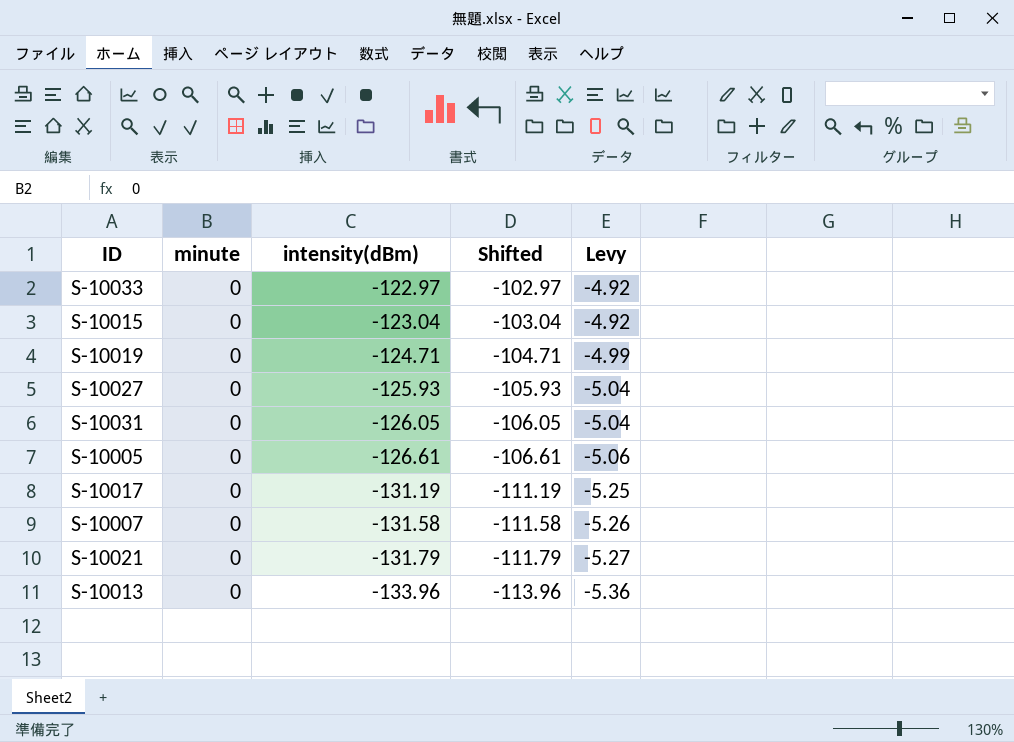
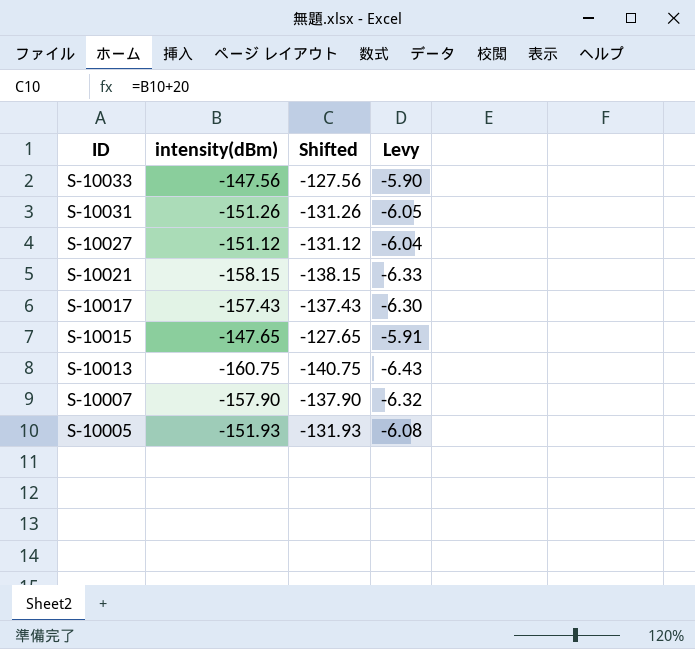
row order: intensity(dBm) descending -> ID descending
column minute | position: 2 -> none
row S-10019: 0 | -124.71 | -104.71 | -4.99 -> none
S-10033 | intensity(dBm): -122.97 -> -147.56
S-10033 | Shifted: -102.97 -> -127.56
S-10033 | Levy: -4.92 -> -5.90
S-10031 | intensity(dBm): -126.05 -> -151.26
S-10031 | Shifted: -106.05 -> -131.26
S-10031 | Levy: -5.04 -> -6.05
S-10027 | intensity(dBm): -125.93 -> -151.12
S-10027 | Shifted: -105.93 -> -131.12
S-10027 | Levy: -5.04 -> -6.04
S-10021 | intensity(dBm): -131.79 -> -158.15
S-10021 | Shifted: -111.79 -> -138.15
S-10021 | Levy: -5.27 -> -6.33
S-10017 | intensity(dBm): -131.19 -> -157.43
S-10017 | Shifted: -111.19 -> -137.43
S-10017 | Levy: -5.25 -> -6.30
S-10015 | intensity(dBm): -123.04 -> -147.65
S-10015 | Shifted: -103.04 -> -127.65
S-10015 | Levy: -4.92 -> -5.91
S-10013 | intensity(dBm): -133.96 -> -160.75
S-10013 | Shifted: -113.96 -> -140.75
S-10013 | Levy: -5.36 -> -6.43
S-10007 | intensity(dBm): -131.58 -> -157.90
S-10007 | Shifted: -111.58 -> -137.90
S-10007 | Levy: -5.26 -> -6.32
S-10005 | intensity(dBm): -126.61 -> -151.93
S-10005 | Shifted: -106.61 -> -131.93
S-10005 | Levy: -5.06 -> -6.08

